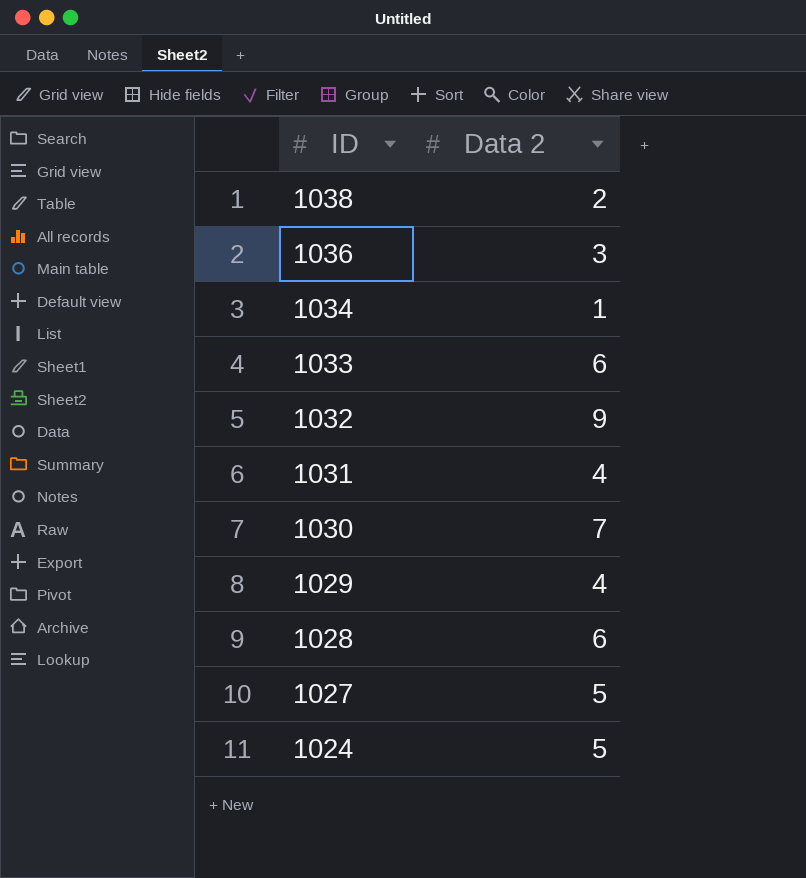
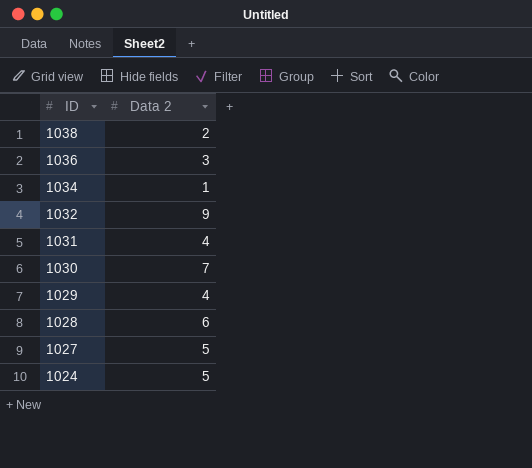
row 1033: 6 -> none

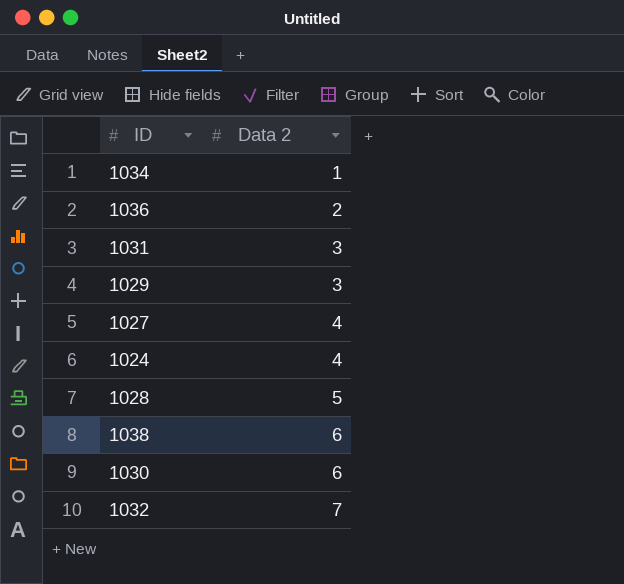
row order: ID descending -> Data 2 ascending
1036 | Data 2: 3 -> 2
1031 | Data 2: 4 -> 3
1029 | Data 2: 4 -> 3
1027 | Data 2: 5 -> 4
1024 | Data 2: 5 -> 4
1028 | Data 2: 6 -> 5
1038 | Data 2: 2 -> 6
1030 | Data 2: 7 -> 6
1032 | Data 2: 9 -> 7

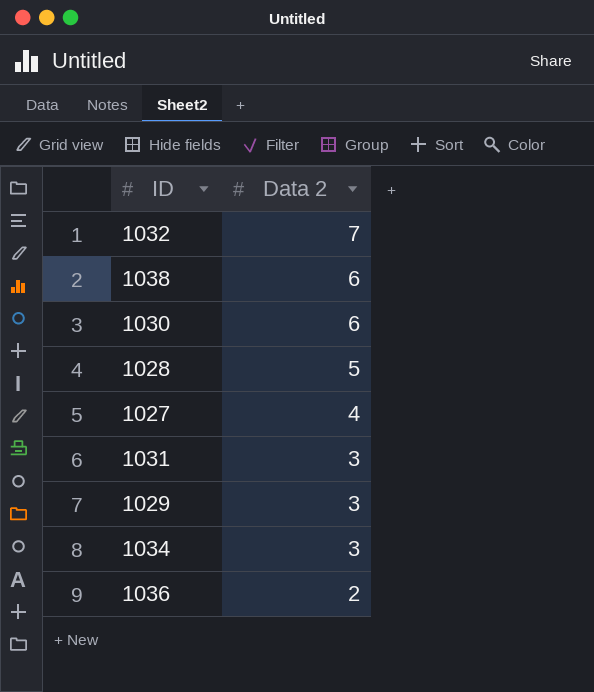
row order: Data 2 ascending -> Data 2 descending
row 1024: 4 -> none
1034 | Data 2: 1 -> 3

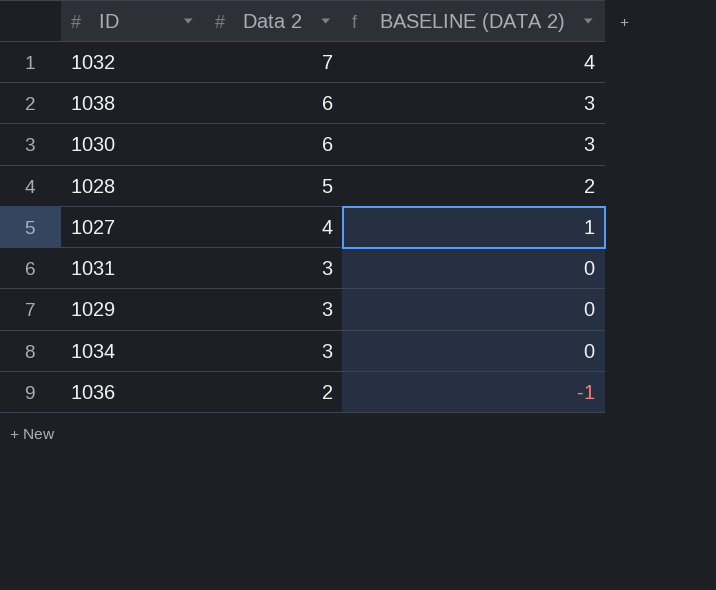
column BASELINE (DATA 2) | formula: none -> [Data 2] - 3

